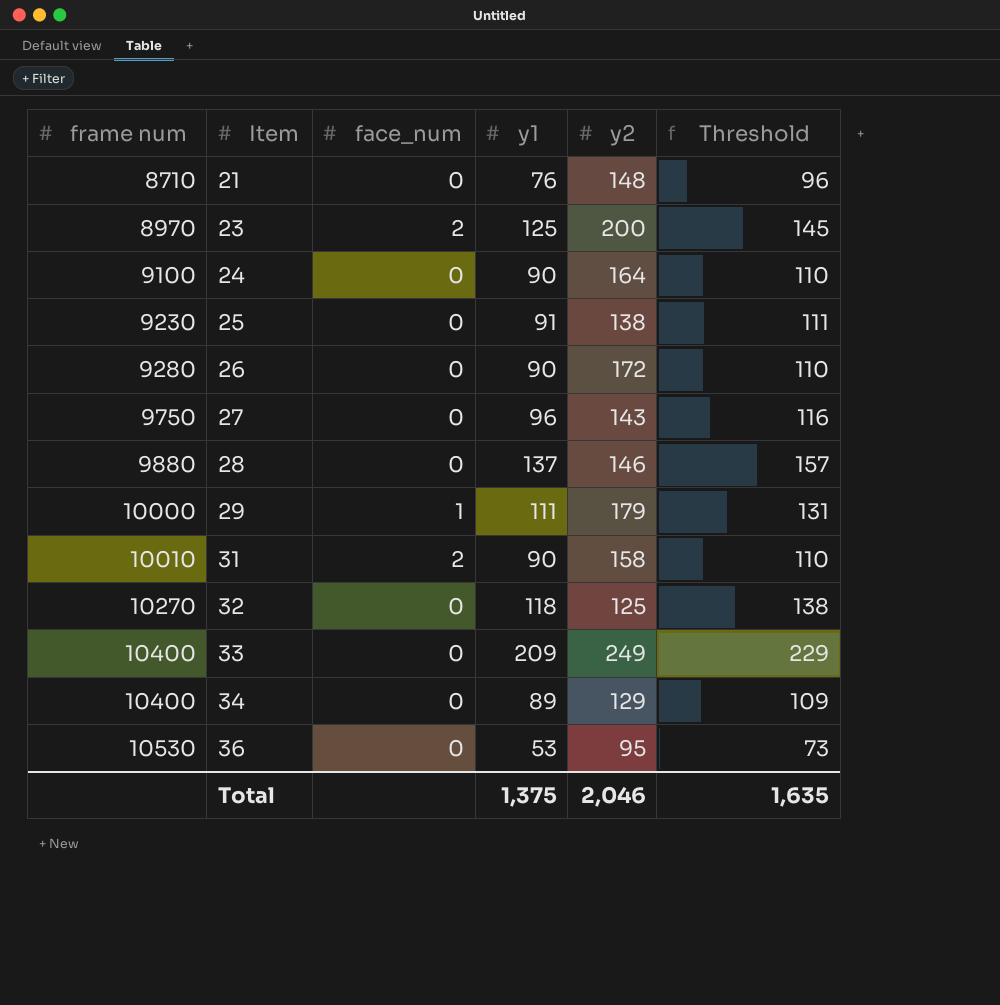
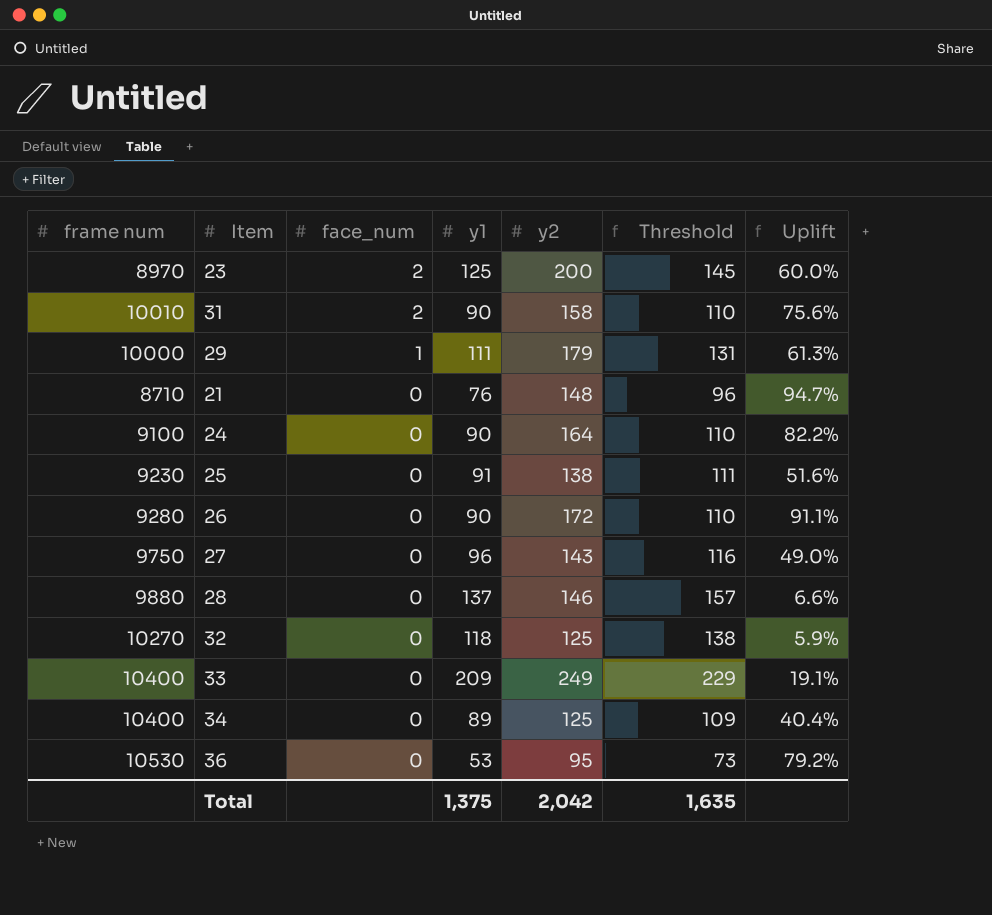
row order: frame num ascending -> face_num descending
column Uplift | formula: none -> ([y2] - [y1]) / [y1]
34 | y2: 129 -> 125
Total | y2: 2,046 -> 2,042

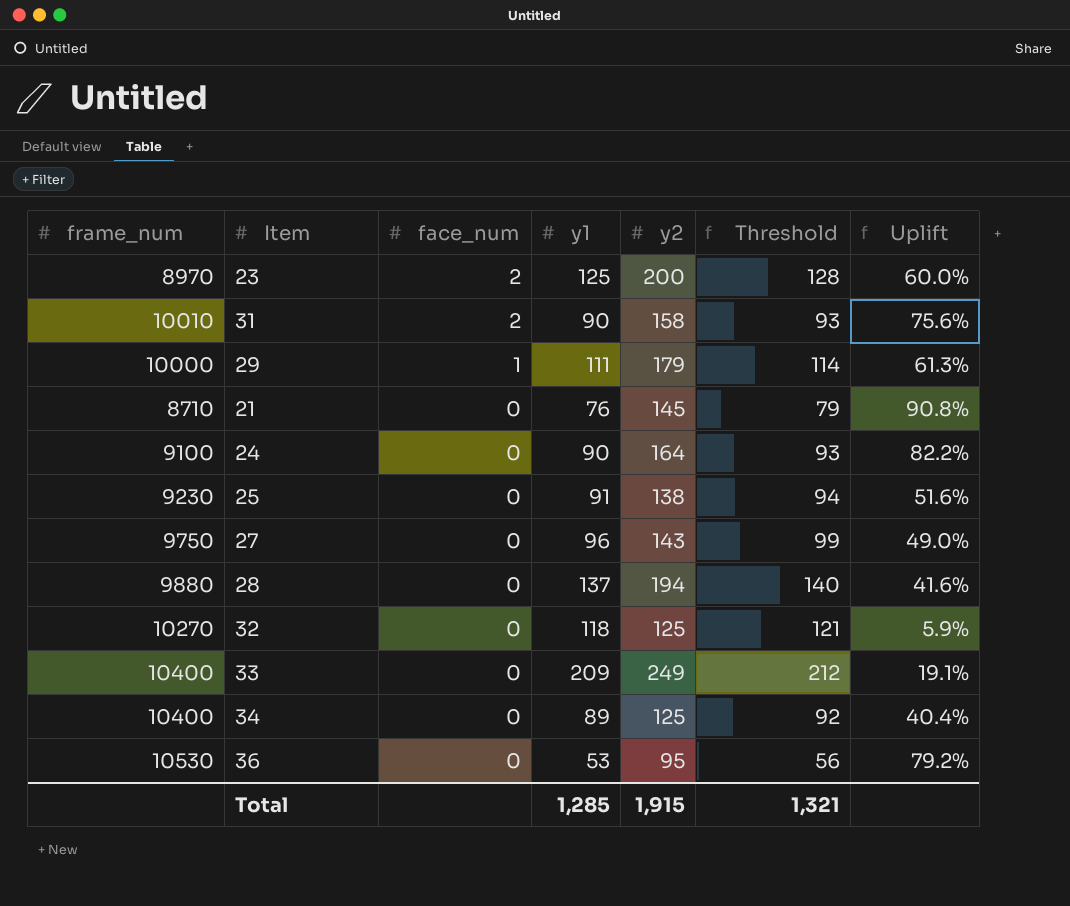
column name: frame num -> frame_num
column Threshold | formula: [y1] + 20 -> [y1] + 3
row 26: 9280 | 0 | 90 | 172 | 110 | 91.1% -> none
21 | y2: 148 -> 145
21 | Uplift: 94.7% -> 90.8%
28 | y2: 146 -> 194
28 | Uplift: 6.6% -> 41.6%
Total | y1: 1,375 -> 1,285
Total | y2: 2,042 -> 1,915
Total | Threshold: 1,635 -> 1,321

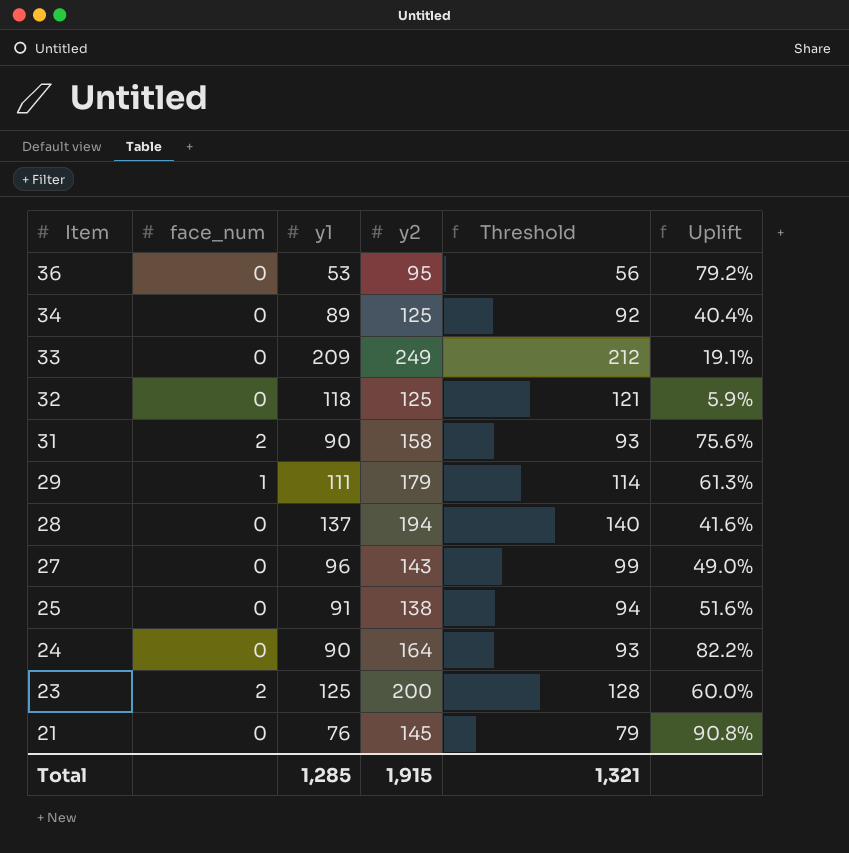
row order: face_num descending -> Item descending
column frame_num | position: 1 -> none

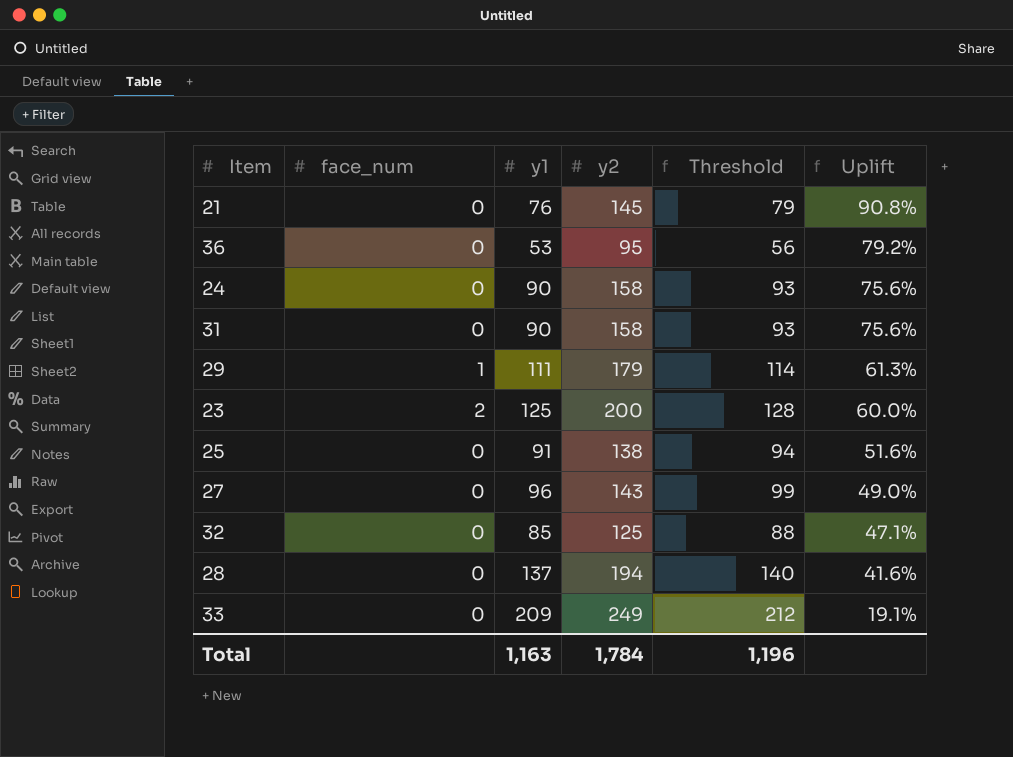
row order: Item descending -> Uplift descending
row 34: 0 | 89 | 125 | 92 | 40.4% -> none
24 | y2: 164 -> 158
24 | Uplift: 82.2% -> 75.6%
31 | face_num: 2 -> 0
32 | y1: 118 -> 85
32 | Threshold: 121 -> 88
32 | Uplift: 5.9% -> 47.1%
Total | y1: 1,285 -> 1,163
Total | y2: 1,915 -> 1,784
Total | Threshold: 1,321 -> 1,196

